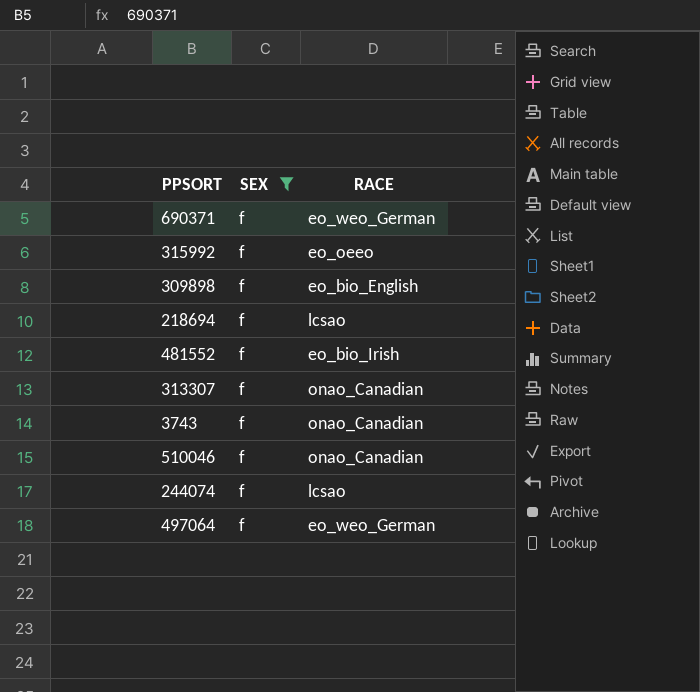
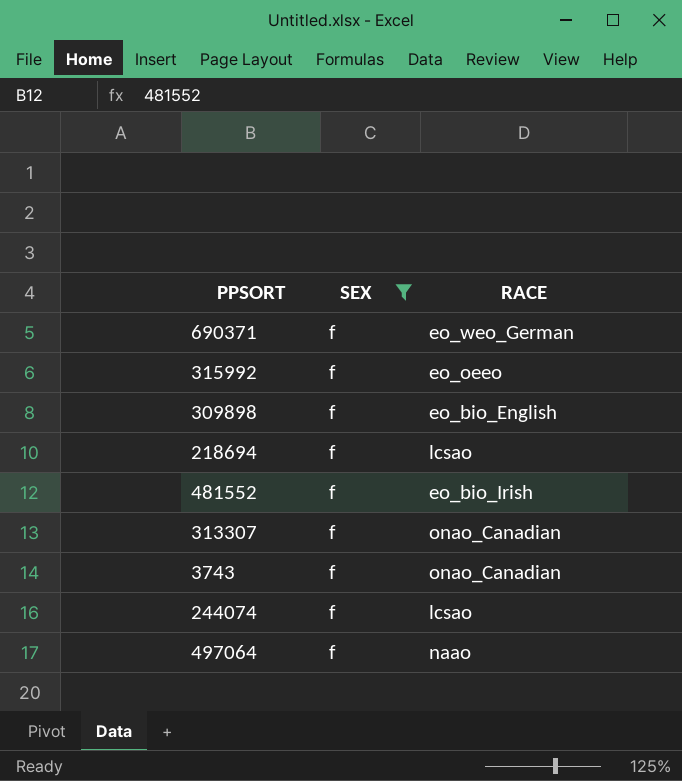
row 510046: f | onao_Canadian -> none
497064 | RACE: eo_weo_German -> naao

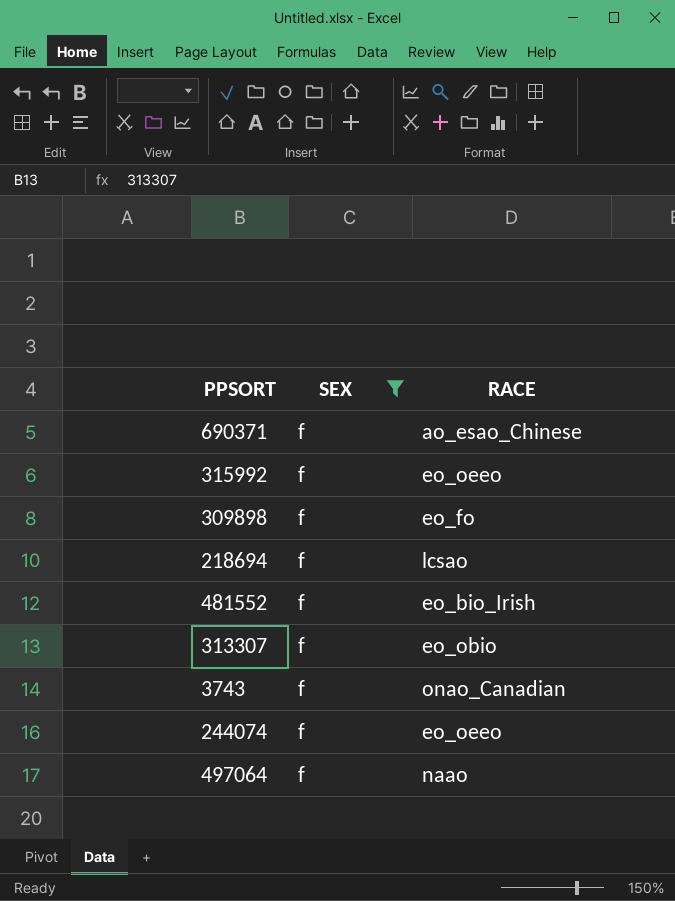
690371 | RACE: eo_weo_German -> ao_esao_Chinese
309898 | RACE: eo_bio_English -> eo_fo
313307 | RACE: onao_Canadian -> eo_obio
244074 | RACE: lcsao -> eo_oeeo

